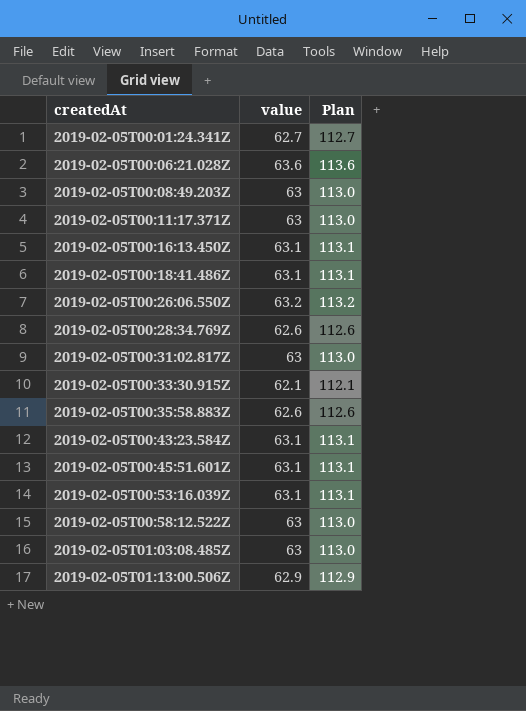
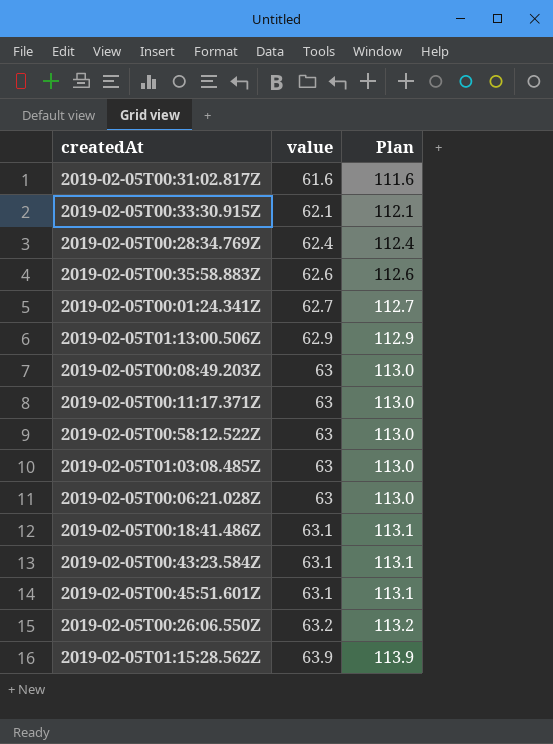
row order: createdAt ascending -> value ascending
row 2019-02-05T00:16:13.450Z: 63.1 | 113.1 -> none
row 2019-02-05T00:53:16.039Z: 63.1 | 113.1 -> none
2019-02-05T00:31:02.817Z | value: 63 -> 61.6
2019-02-05T00:31:02.817Z | Plan: 113.0 -> 111.6
2019-02-05T00:28:34.769Z | value: 62.6 -> 62.4
2019-02-05T00:28:34.769Z | Plan: 112.6 -> 112.4
2019-02-05T00:06:21.028Z | value: 63.6 -> 63
2019-02-05T00:06:21.028Z | Plan: 113.6 -> 113.0
row 2019-02-05T01:15:28.562Z: none -> 63.9 | 113.9

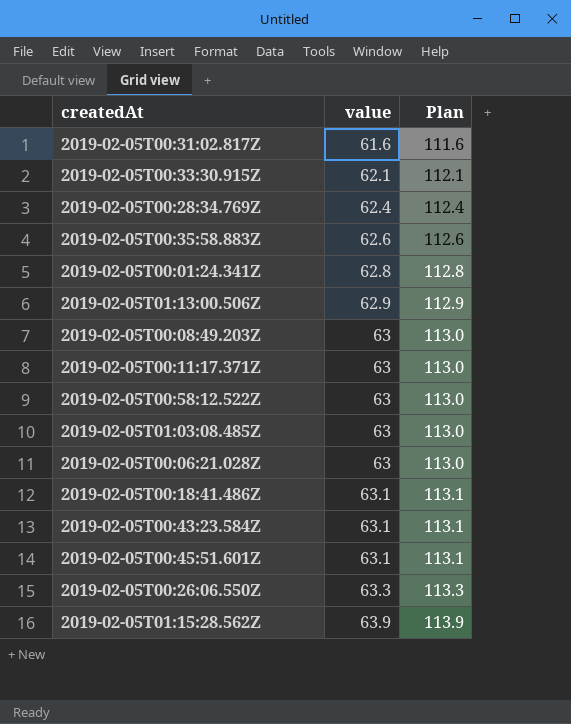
2019-02-05T00:01:24.341Z | value: 62.7 -> 62.8
2019-02-05T00:01:24.341Z | Plan: 112.7 -> 112.8
2019-02-05T00:26:06.550Z | value: 63.2 -> 63.3
2019-02-05T00:26:06.550Z | Plan: 113.2 -> 113.3

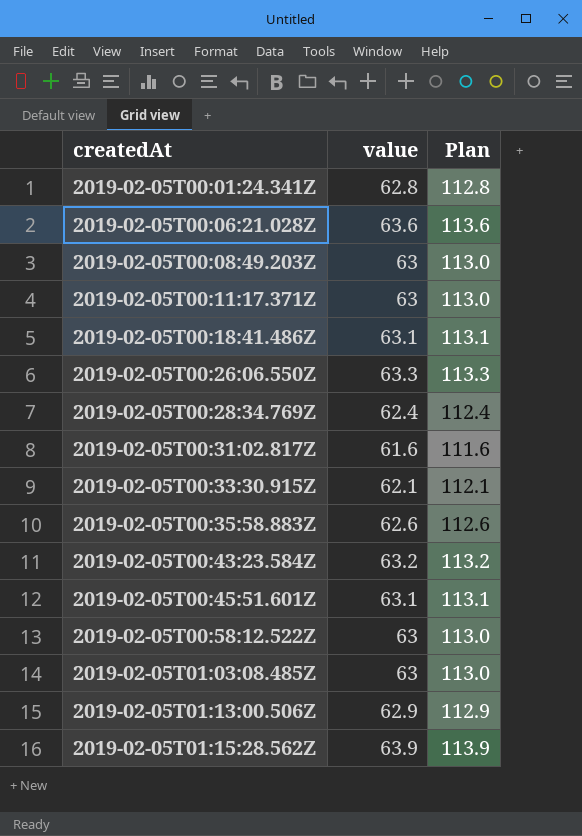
row order: value ascending -> createdAt ascending
2019-02-05T00:06:21.028Z | value: 63 -> 63.6
2019-02-05T00:06:21.028Z | Plan: 113.0 -> 113.6
2019-02-05T00:43:23.584Z | value: 63.1 -> 63.2
2019-02-05T00:43:23.584Z | Plan: 113.1 -> 113.2

